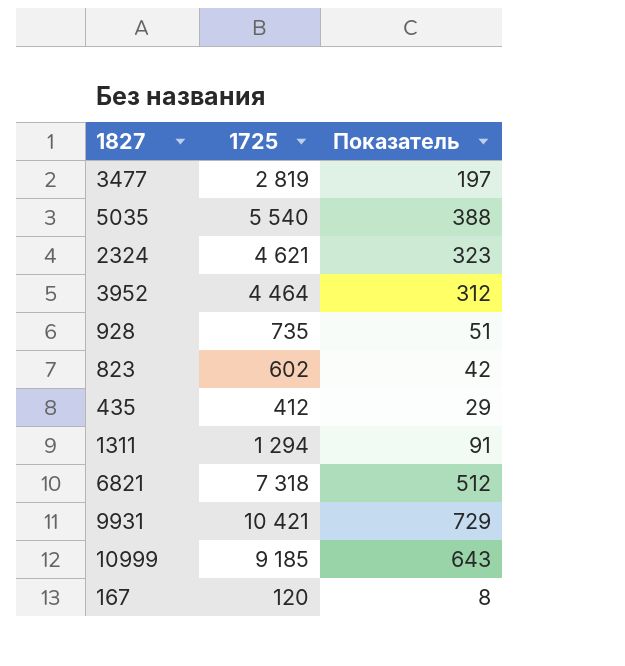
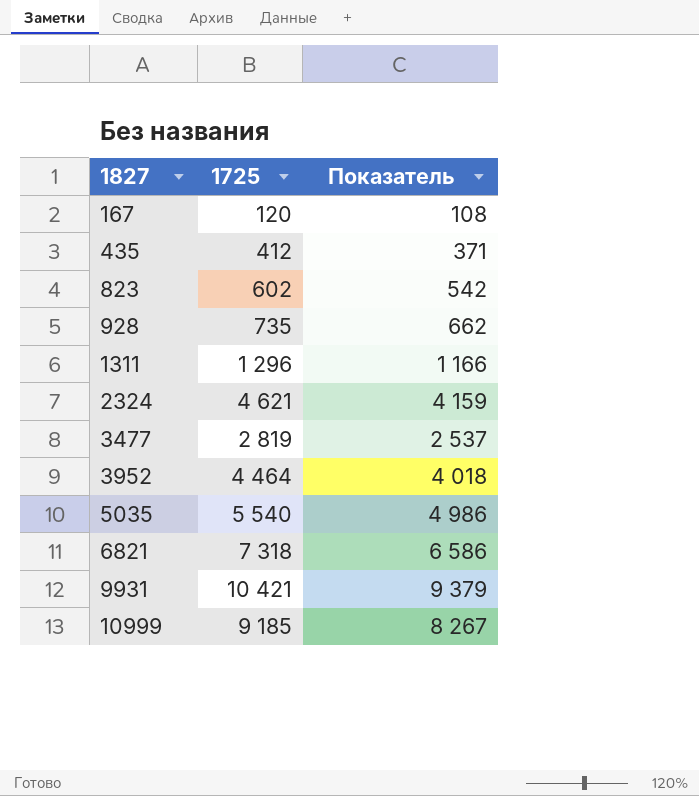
row order: none -> 1827 ascending
column Показатель | formula: [1725] * 0,07 -> [1725] * 0,9
1311 | 1725: 1 294 -> 1 296

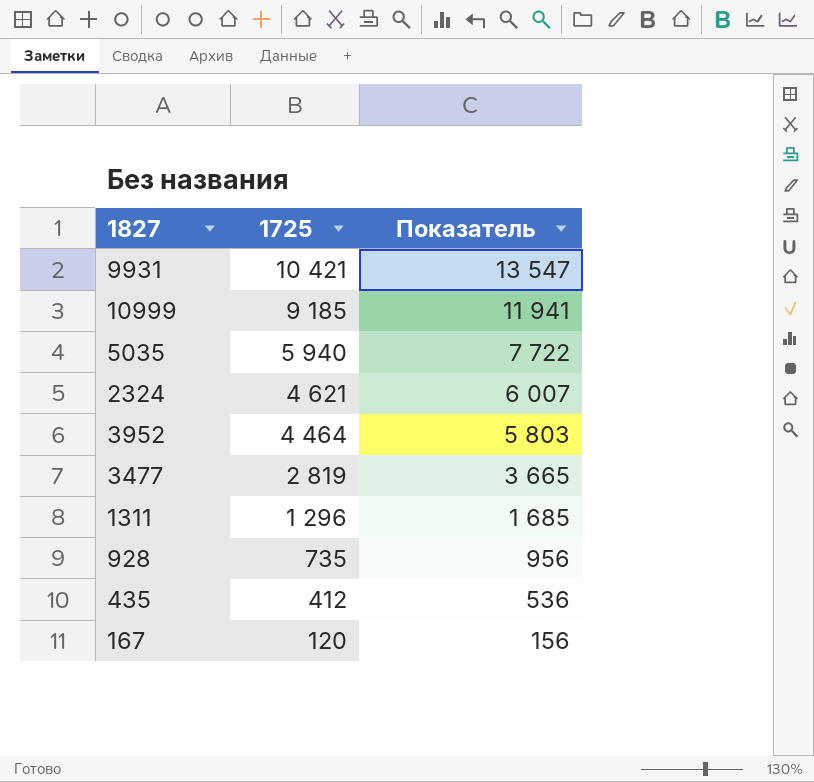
row order: 1827 ascending -> 1725 descending
column Показатель | formula: [1725] * 0,9 -> [1725] * 1,3
row 823: 602 | 542 -> none
row 6821: 7 318 | 6 586 -> none
5035 | 1725: 5 540 -> 5 940

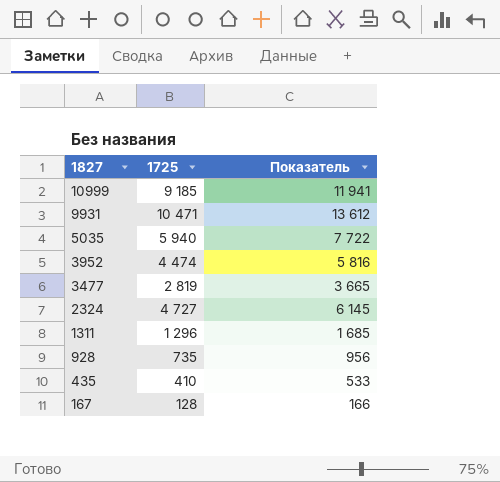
row order: 1725 descending -> 1827 descending
9931 | 1725: 10 421 -> 10 471
9931 | Показатель: 13 547 -> 13 612
3952 | 1725: 4 464 -> 4 474
3952 | Показатель: 5 803 -> 5 816
2324 | 1725: 4 621 -> 4 727
2324 | Показатель: 6 007 -> 6 145
435 | 1725: 412 -> 410
435 | Показатель: 536 -> 533
167 | 1725: 120 -> 128
167 | Показатель: 156 -> 166

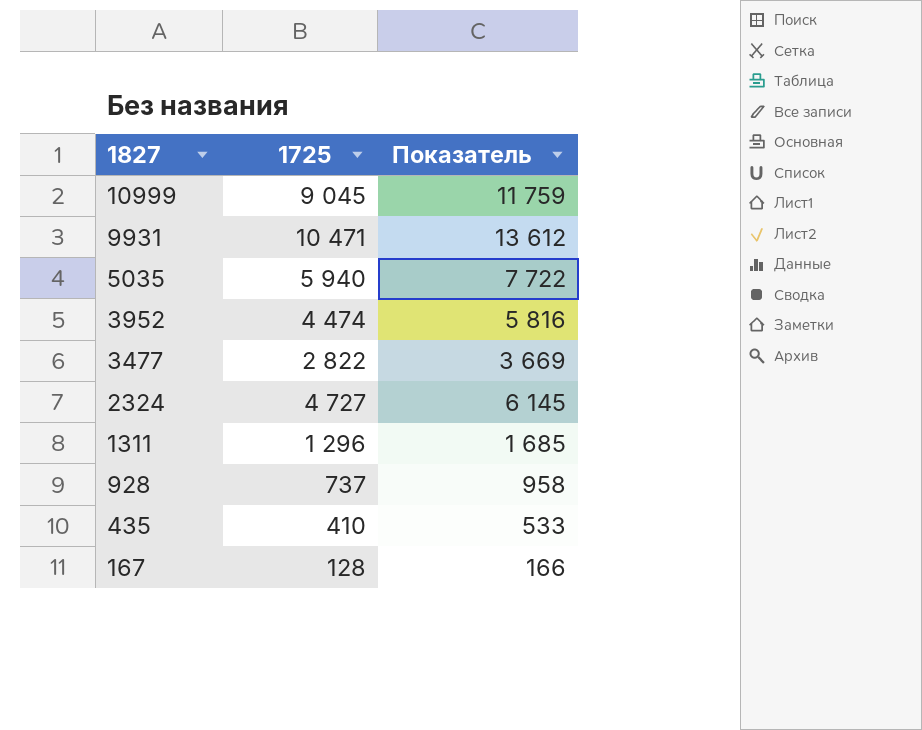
10999 | 1725: 9 185 -> 9 045
10999 | Показатель: 11 941 -> 11 759
3477 | 1725: 2 819 -> 2 822
3477 | Показатель: 3 665 -> 3 669
928 | 1725: 735 -> 737
928 | Показатель: 956 -> 958

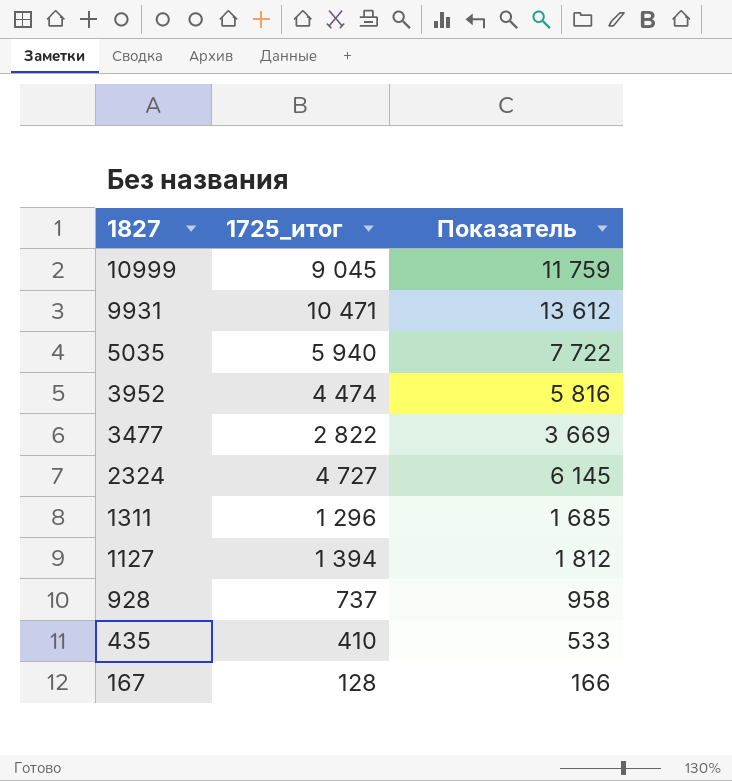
column name: 1725 -> 1725_итог
row 1127: none -> 1 394 | 1 812

